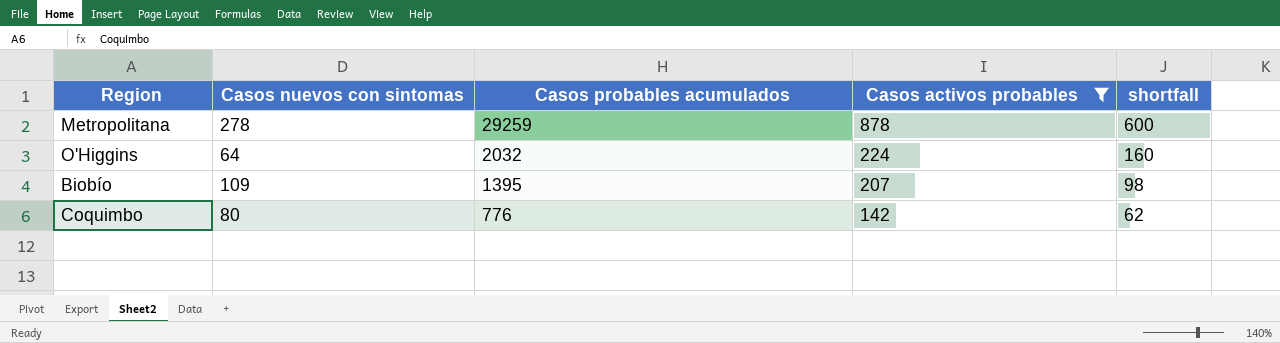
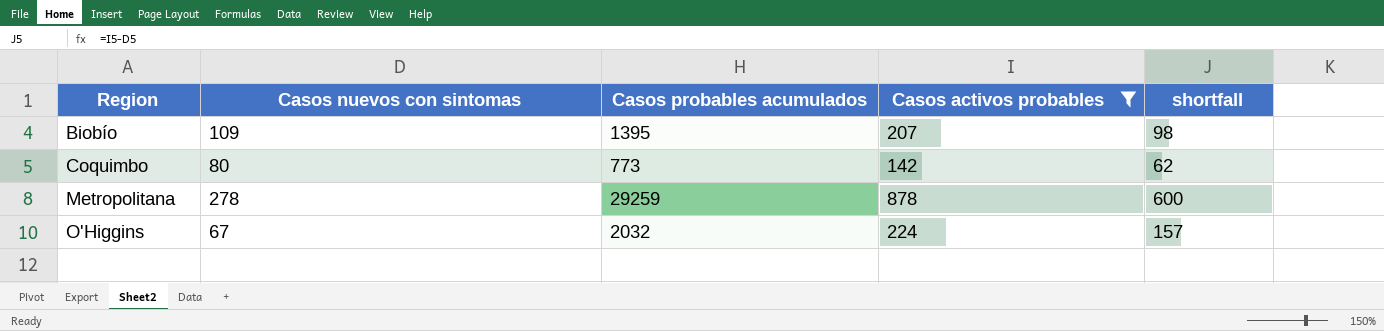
row order: Casos probables acumulados descending -> Region ascending
Coquimbo | Casos probables acumulados: 776 -> 773
O'Higgins | Casos nuevos con sintomas: 64 -> 67
O'Higgins | shortfall: 160 -> 157

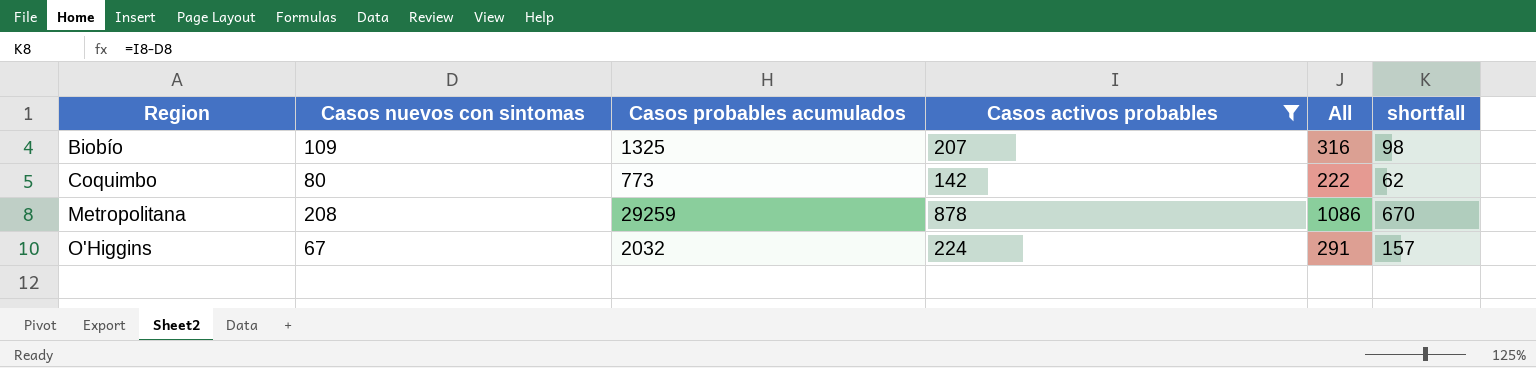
column All | formula: none -> [Casos nuevos con sintomas] + [Casos activos probables]
Biobío | Casos probables acumulados: 1395 -> 1325
Metropolitana | Casos nuevos con sintomas: 278 -> 208
Metropolitana | shortfall: 600 -> 670

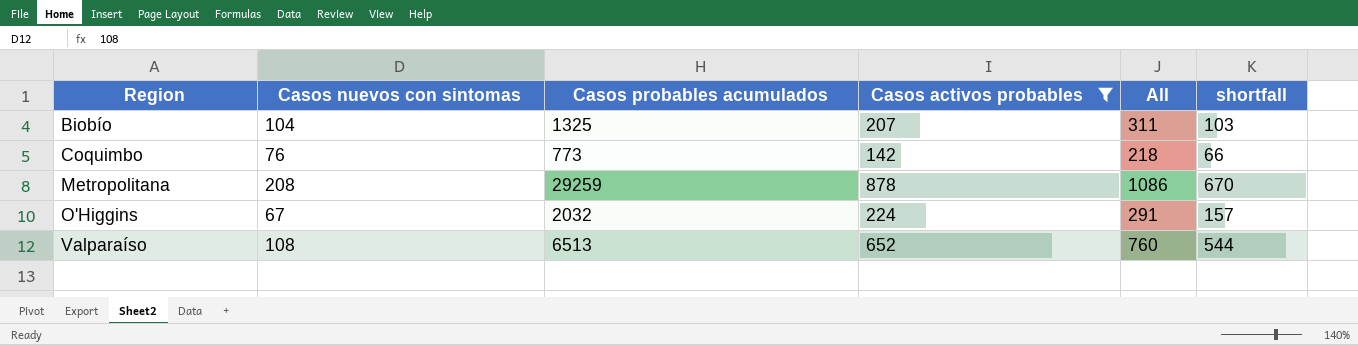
Biobío | Casos nuevos con sintomas: 109 -> 104
Biobío | All: 316 -> 311
Biobío | shortfall: 98 -> 103
Coquimbo | Casos nuevos con sintomas: 80 -> 76
Coquimbo | All: 222 -> 218
Coquimbo | shortfall: 62 -> 66
row Valparaíso: none -> 108 | 6513 | 652 | 760 | 544

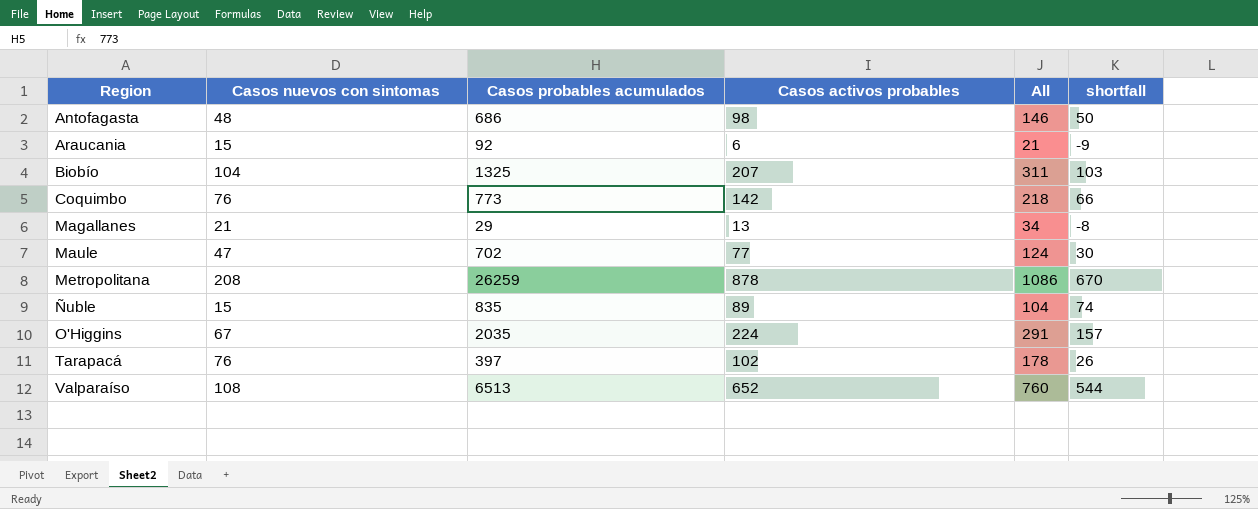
filter: Casos activos probables >= 142 -> none
Metropolitana | Casos probables acumulados: 29259 -> 26259
O'Higgins | Casos probables acumulados: 2032 -> 2035

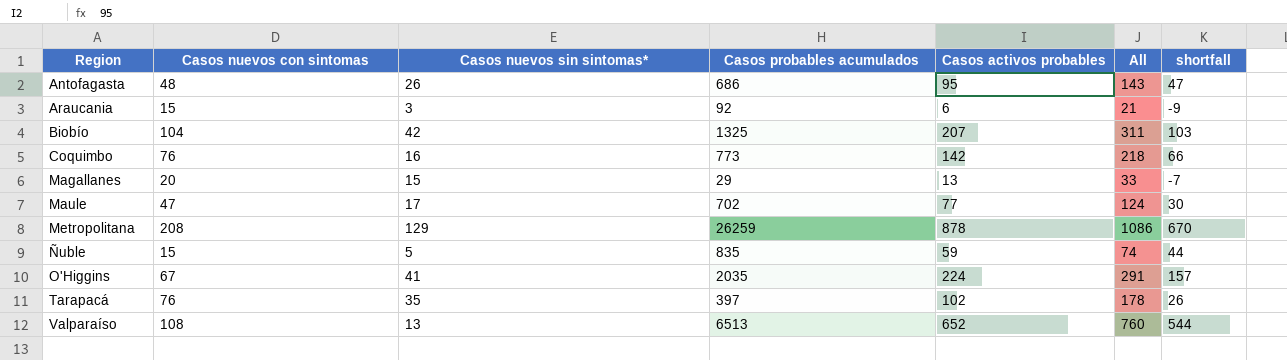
column Casos nuevos sin sintomas* | position: none -> 3
Antofagasta | Casos activos probables: 98 -> 95
Antofagasta | All: 146 -> 143
Antofagasta | shortfall: 50 -> 47
Magallanes | Casos nuevos con sintomas: 21 -> 20
Magallanes | All: 34 -> 33
Magallanes | shortfall: -8 -> -7
Ñuble | Casos activos probables: 89 -> 59
Ñuble | All: 104 -> 74
Ñuble | shortfall: 74 -> 44

